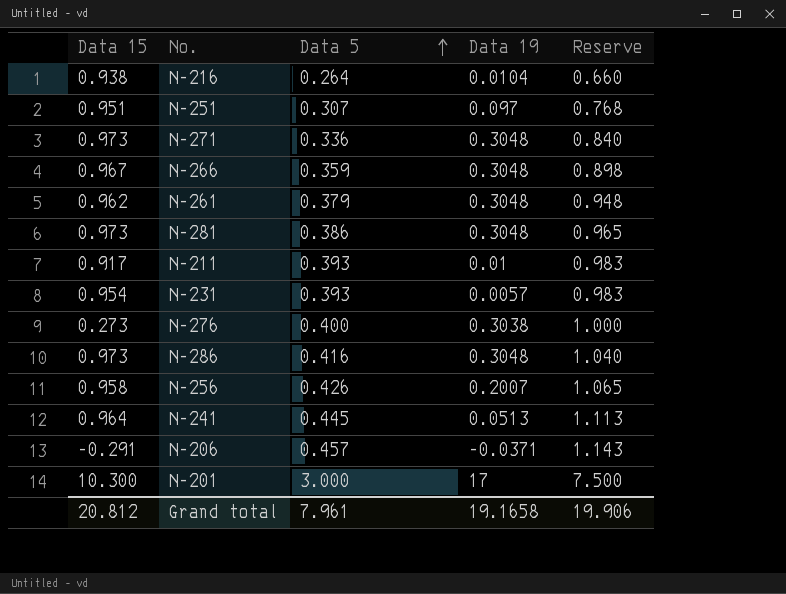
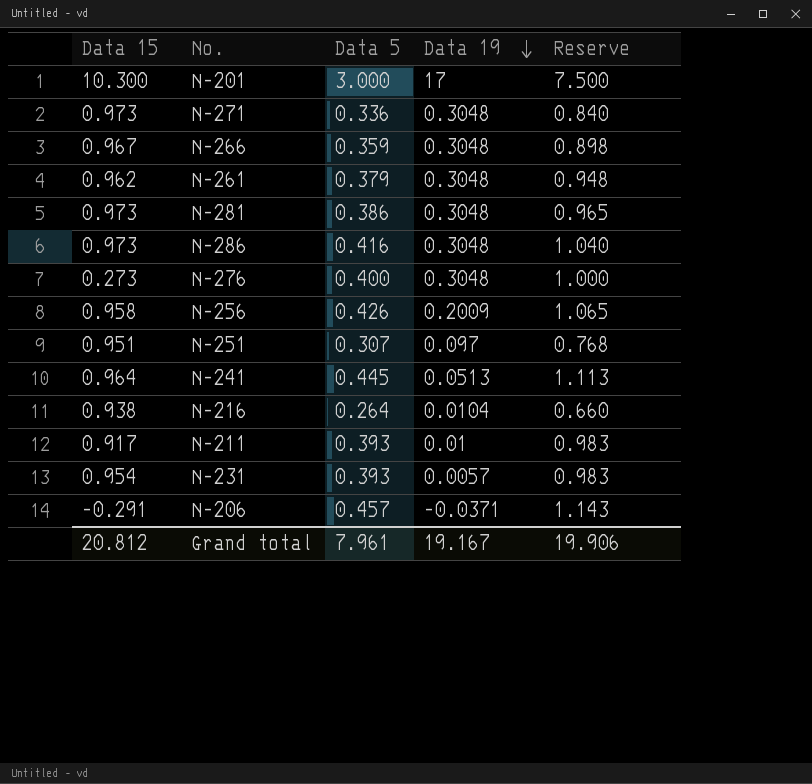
row order: Data 5 ascending -> Data 19 descending
N-276 | Data 19: 0.3038 -> 0.3048
N-256 | Data 19: 0.2007 -> 0.2009
Grand total | Data 19: 19.1658 -> 19.167

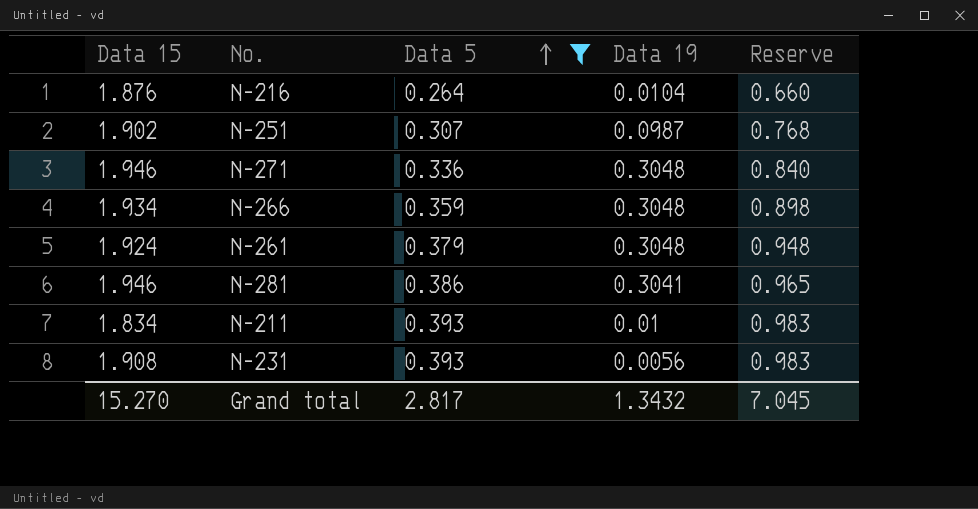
filter: none -> Data 5 <= 0.393
row order: Data 19 descending -> Data 5 ascending
N-216 | Data 15: 0.938 -> 1.876
N-251 | Data 15: 0.951 -> 1.902
N-251 | Data 19: 0.097 -> 0.0987
N-271 | Data 15: 0.973 -> 1.946
N-266 | Data 15: 0.967 -> 1.934
N-261 | Data 15: 0.962 -> 1.924
N-281 | Data 15: 0.973 -> 1.946
N-281 | Data 19: 0.3048 -> 0.3041
N-211 | Data 15: 0.917 -> 1.834
N-231 | Data 15: 0.954 -> 1.908
N-231 | Data 19: 0.0057 -> 0.0056
Grand total | Data 15: 20.812 -> 15.270
Grand total | Data 5: 7.961 -> 2.817
Grand total | Data 19: 19.167 -> 1.3432
Grand total | Reserve: 19.906 -> 7.045

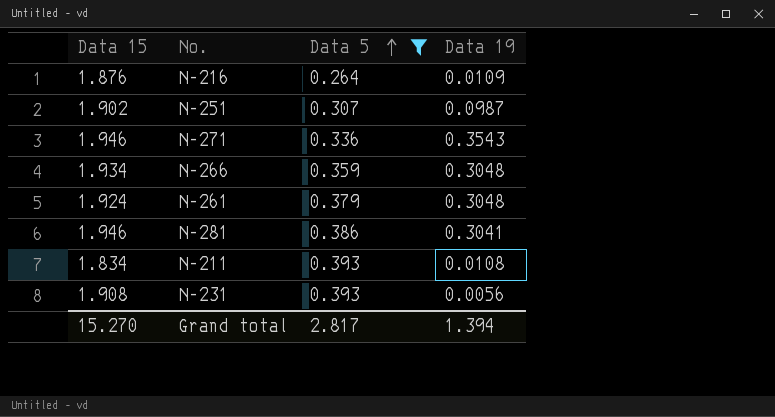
column Reserve | formula: [Data 5] * 2.5 -> none
N-216 | Data 19: 0.0104 -> 0.0109
N-271 | Data 19: 0.3048 -> 0.3543
N-211 | Data 19: 0.01 -> 0.0108
Grand total | Data 19: 1.3432 -> 1.394

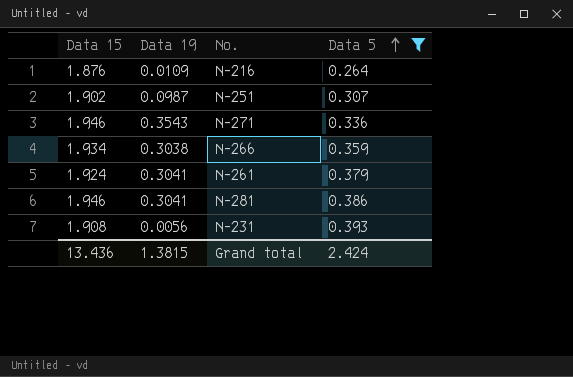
column Data 19 | position: 4 -> 2
row N-211: 1.834 | 0.393 | 0.0108 -> none
N-266 | Data 19: 0.3048 -> 0.3038
N-261 | Data 19: 0.3048 -> 0.3041
Grand total | Data 15: 15.270 -> 13.436
Grand total | Data 19: 1.394 -> 1.3815
Grand total | Data 5: 2.817 -> 2.424

